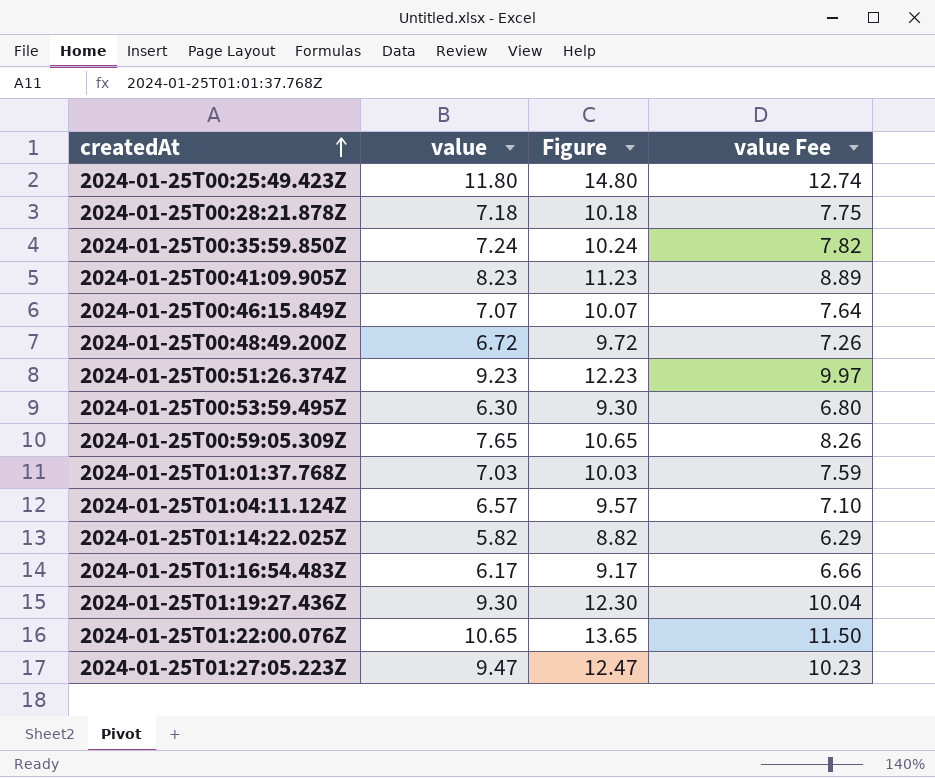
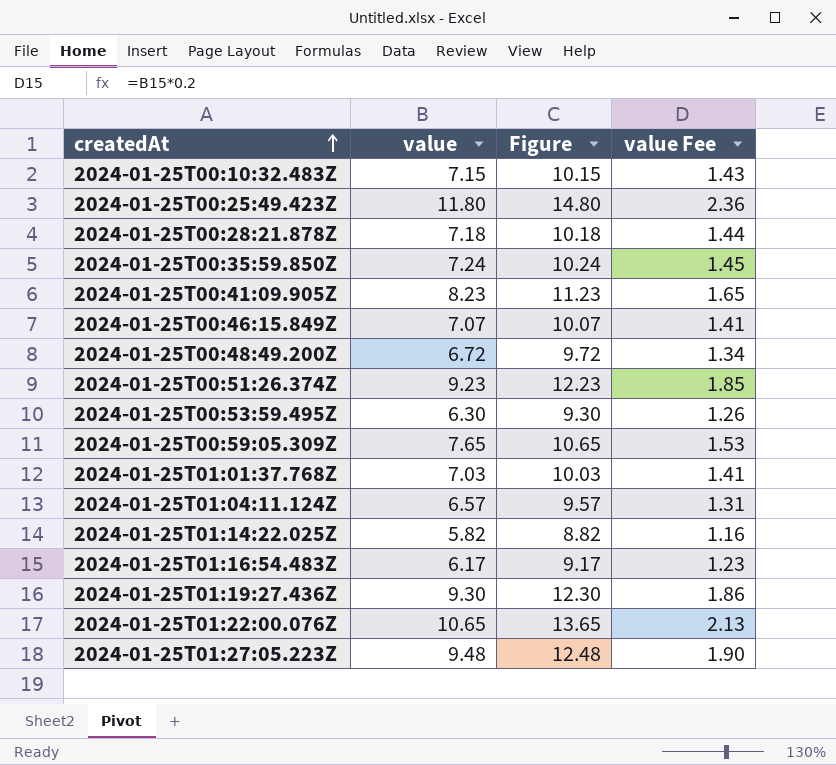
column value Fee | formula: [value] * 1.08 -> [value] * 0.2
row 2024-01-25T00:10:32.483Z: none -> 7.15 | 10.15 | 1.43
2024-01-25T01:27:05.223Z | value: 9.47 -> 9.48
2024-01-25T01:27:05.223Z | Figure: 12.47 -> 12.48

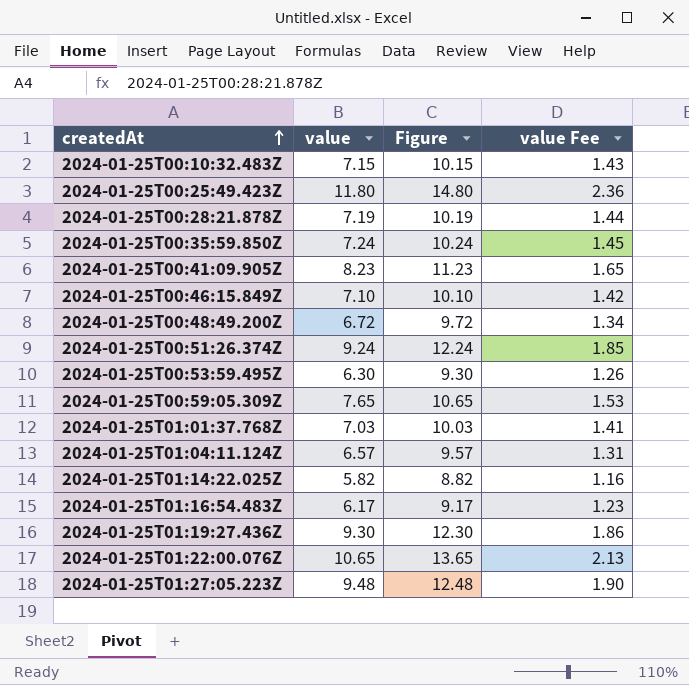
2024-01-25T00:28:21.878Z | value: 7.18 -> 7.19
2024-01-25T00:28:21.878Z | Figure: 10.18 -> 10.19
2024-01-25T00:46:15.849Z | value: 7.07 -> 7.10
2024-01-25T00:46:15.849Z | Figure: 10.07 -> 10.10
2024-01-25T00:46:15.849Z | value Fee: 1.41 -> 1.42
2024-01-25T00:51:26.374Z | value: 9.23 -> 9.24
2024-01-25T00:51:26.374Z | Figure: 12.23 -> 12.24

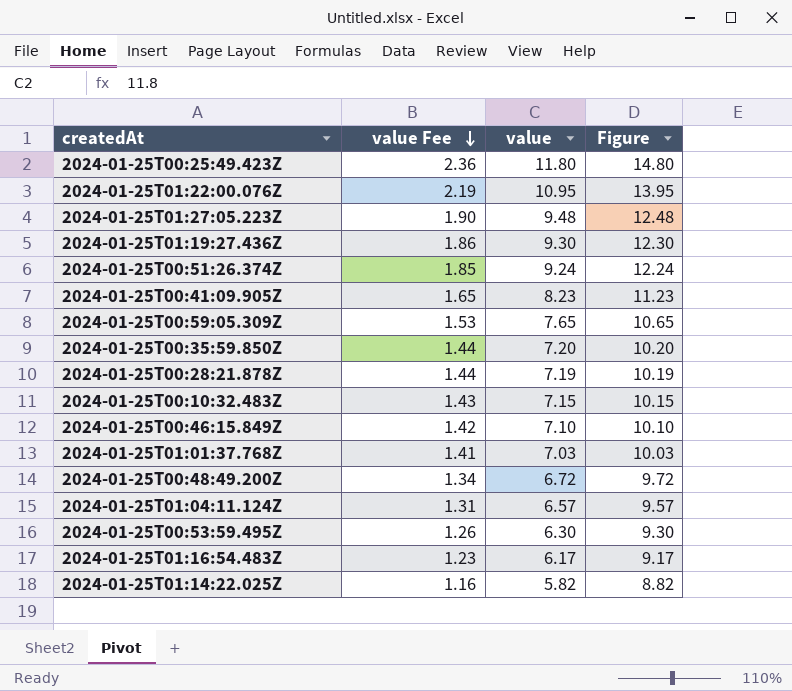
row order: createdAt ascending -> value Fee descending
column value Fee | position: 4 -> 2
2024-01-25T01:22:00.076Z | value Fee: 2.13 -> 2.19
2024-01-25T01:22:00.076Z | value: 10.65 -> 10.95
2024-01-25T01:22:00.076Z | Figure: 13.65 -> 13.95
2024-01-25T00:35:59.850Z | value Fee: 1.45 -> 1.44
2024-01-25T00:35:59.850Z | value: 7.24 -> 7.20
2024-01-25T00:35:59.850Z | Figure: 10.24 -> 10.20

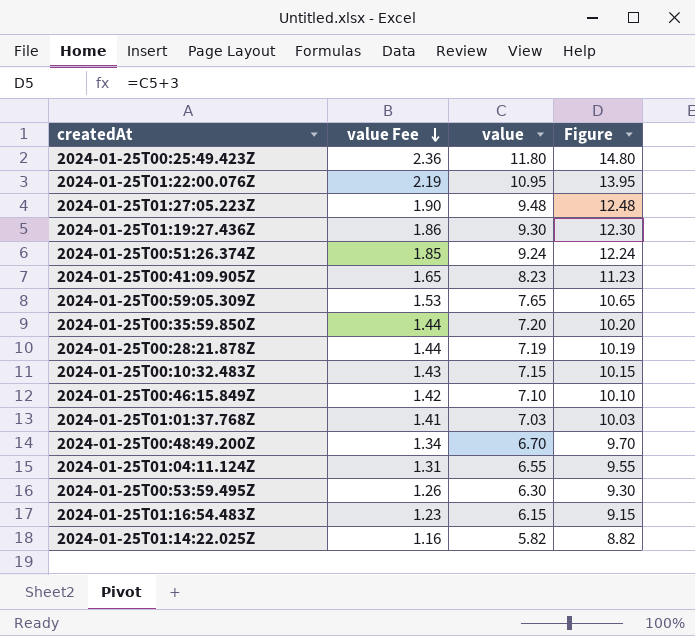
2024-01-25T00:48:49.200Z | value: 6.72 -> 6.70
2024-01-25T00:48:49.200Z | Figure: 9.72 -> 9.70
2024-01-25T01:04:11.124Z | value: 6.57 -> 6.55
2024-01-25T01:04:11.124Z | Figure: 9.57 -> 9.55
2024-01-25T01:16:54.483Z | value: 6.17 -> 6.15
2024-01-25T01:16:54.483Z | Figure: 9.17 -> 9.15

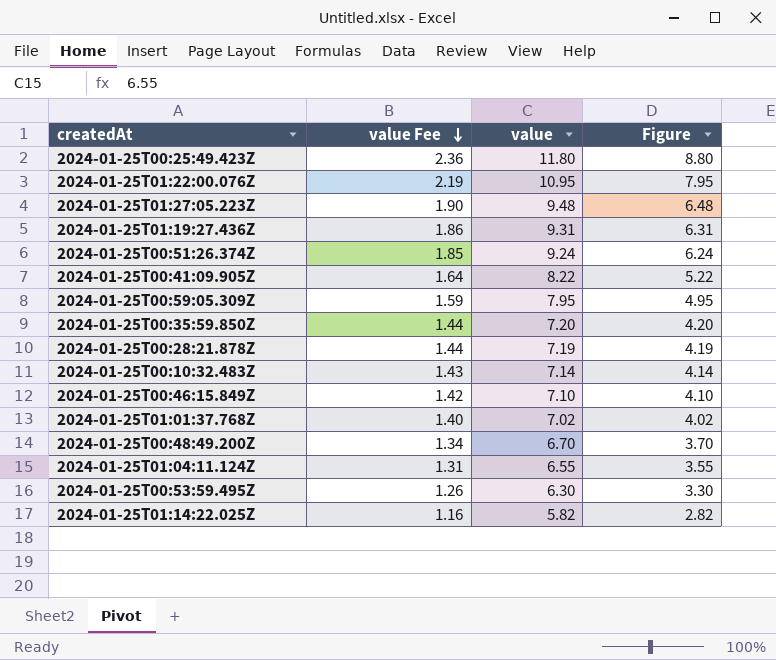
column Figure | formula: [value] + 3 -> [value] - 3
row 2024-01-25T01:16:54.483Z: 1.23 | 6.15 | 9.15 -> none
2024-01-25T01:19:27.436Z | value: 9.30 -> 9.31
2024-01-25T00:41:09.905Z | value Fee: 1.65 -> 1.64
2024-01-25T00:41:09.905Z | value: 8.23 -> 8.22
2024-01-25T00:59:05.309Z | value Fee: 1.53 -> 1.59
2024-01-25T00:59:05.309Z | value: 7.65 -> 7.95
2024-01-25T00:10:32.483Z | value: 7.15 -> 7.14
2024-01-25T01:01:37.768Z | value Fee: 1.41 -> 1.40
2024-01-25T01:01:37.768Z | value: 7.03 -> 7.02

